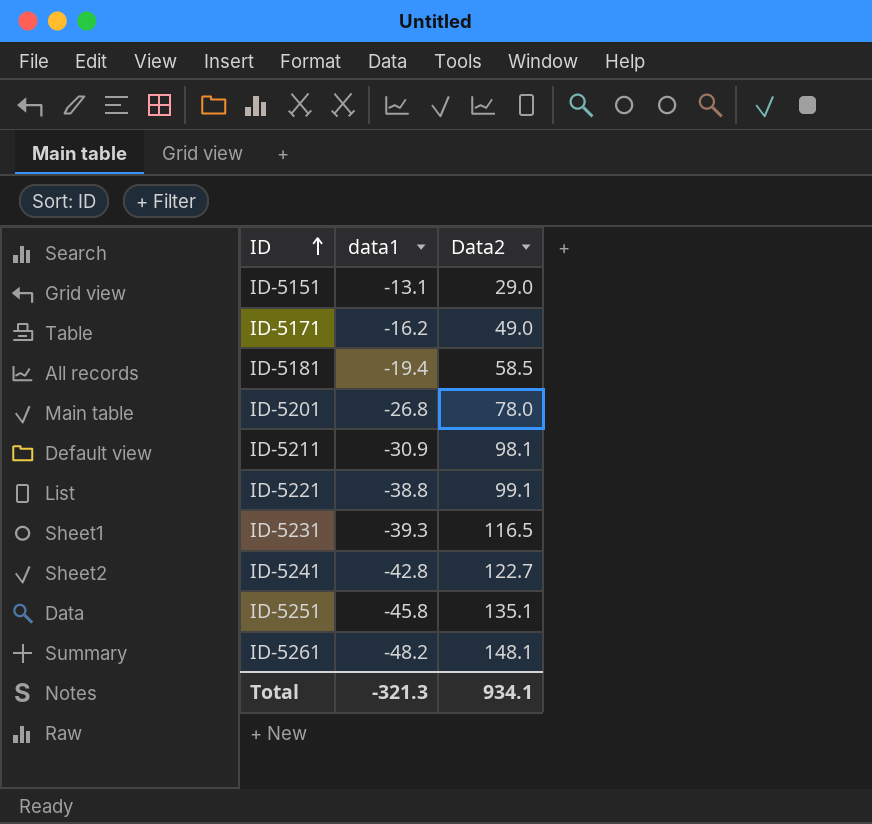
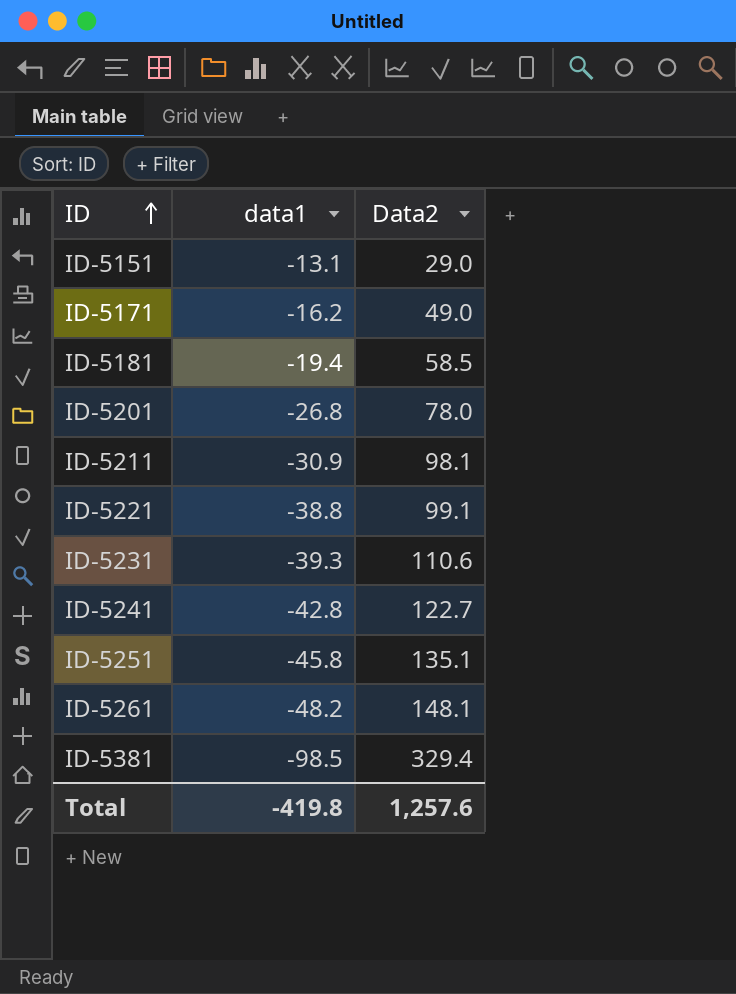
ID-5231 | Data2: 116.5 -> 110.6
row ID-5381: none -> -98.5 | 329.4
Total | data1: -321.3 -> -419.8
Total | Data2: 934.1 -> 1,257.6

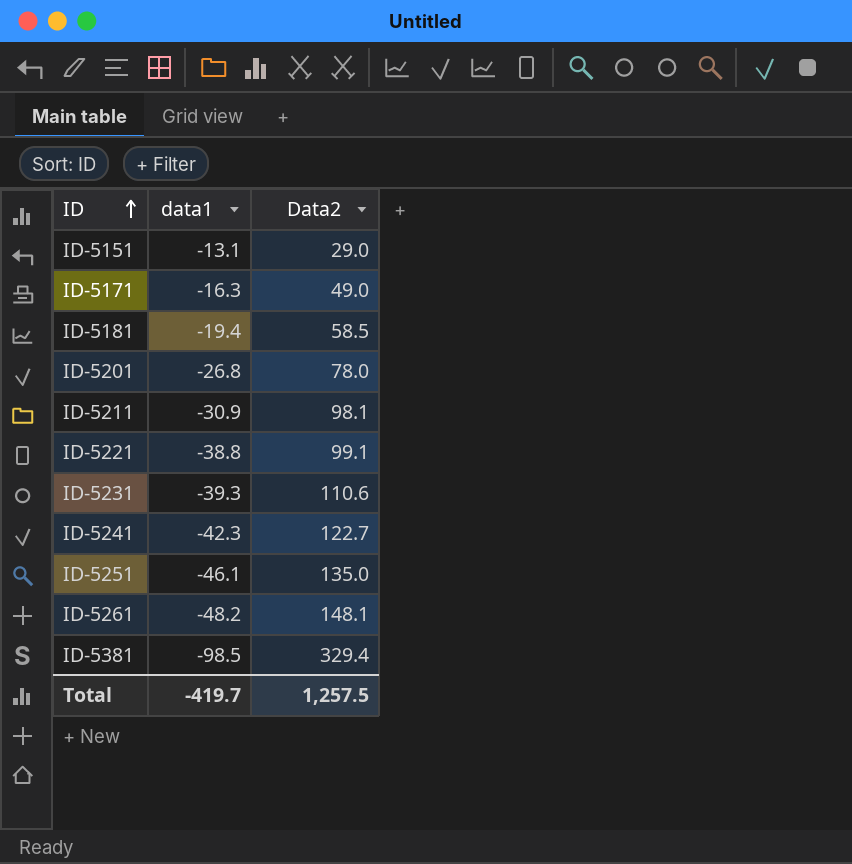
ID-5171 | data1: -16.2 -> -16.3
ID-5241 | data1: -42.8 -> -42.3
ID-5251 | data1: -45.8 -> -46.1
ID-5251 | Data2: 135.1 -> 135.0
Total | data1: -419.8 -> -419.7
Total | Data2: 1,257.6 -> 1,257.5

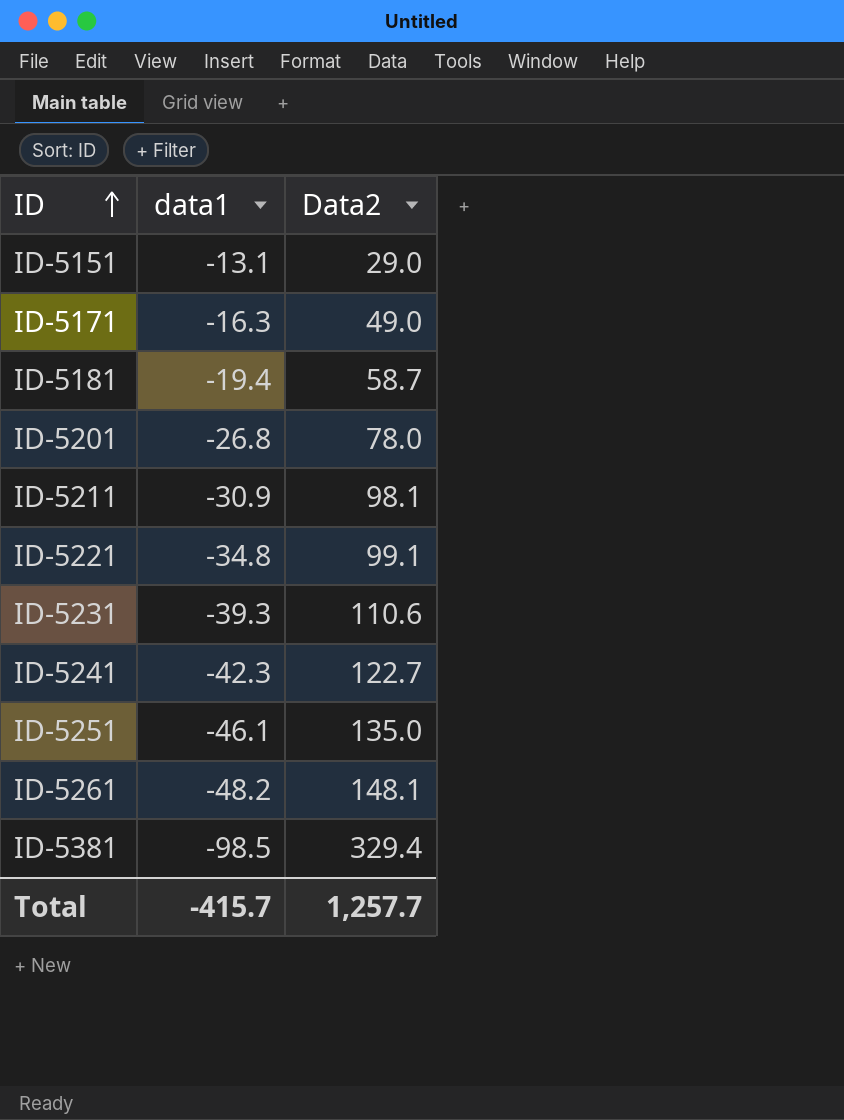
ID-5181 | Data2: 58.5 -> 58.7
ID-5221 | data1: -38.8 -> -34.8
Total | data1: -419.7 -> -415.7
Total | Data2: 1,257.5 -> 1,257.7

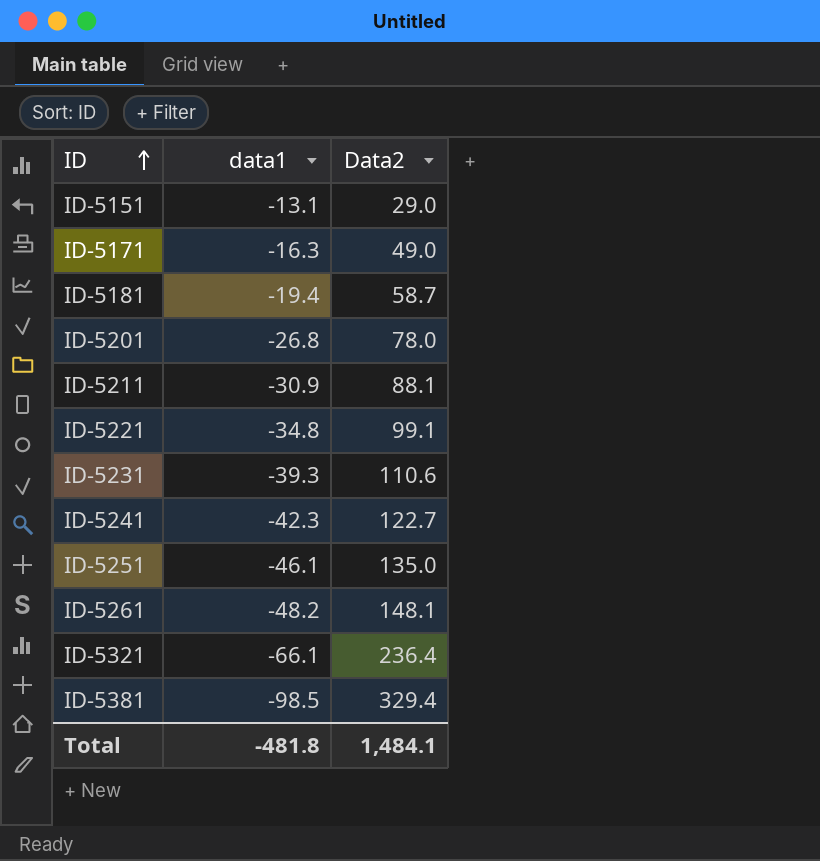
ID-5211 | Data2: 98.1 -> 88.1
row ID-5321: none -> -66.1 | 236.4
Total | data1: -415.7 -> -481.8
Total | Data2: 1,257.7 -> 1,484.1

